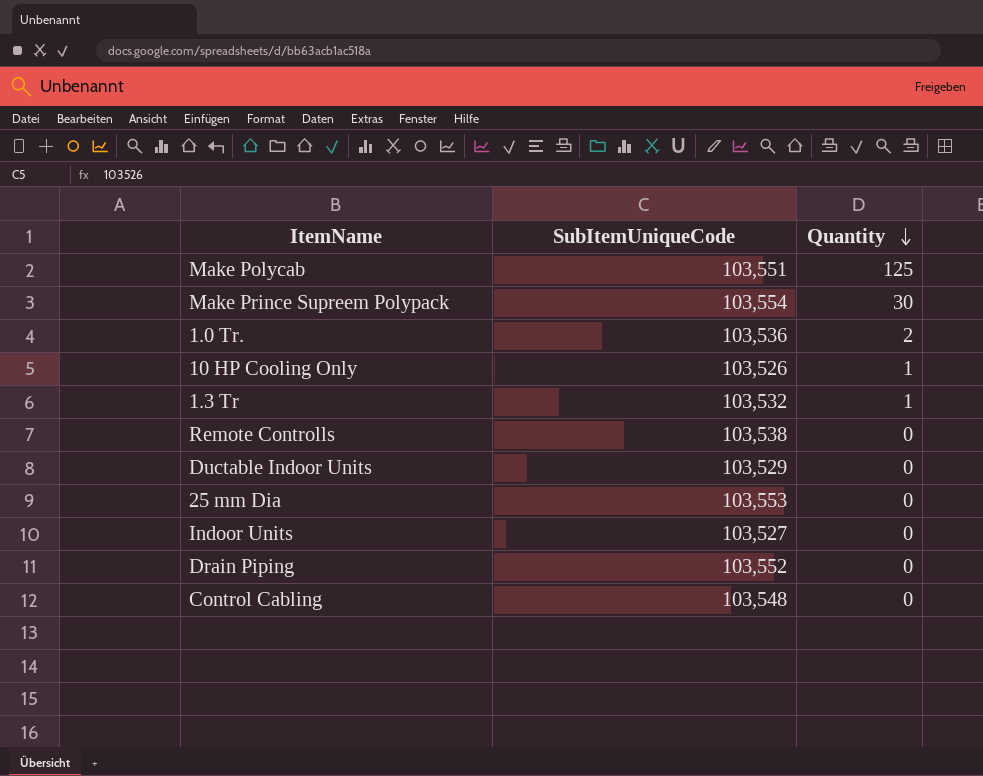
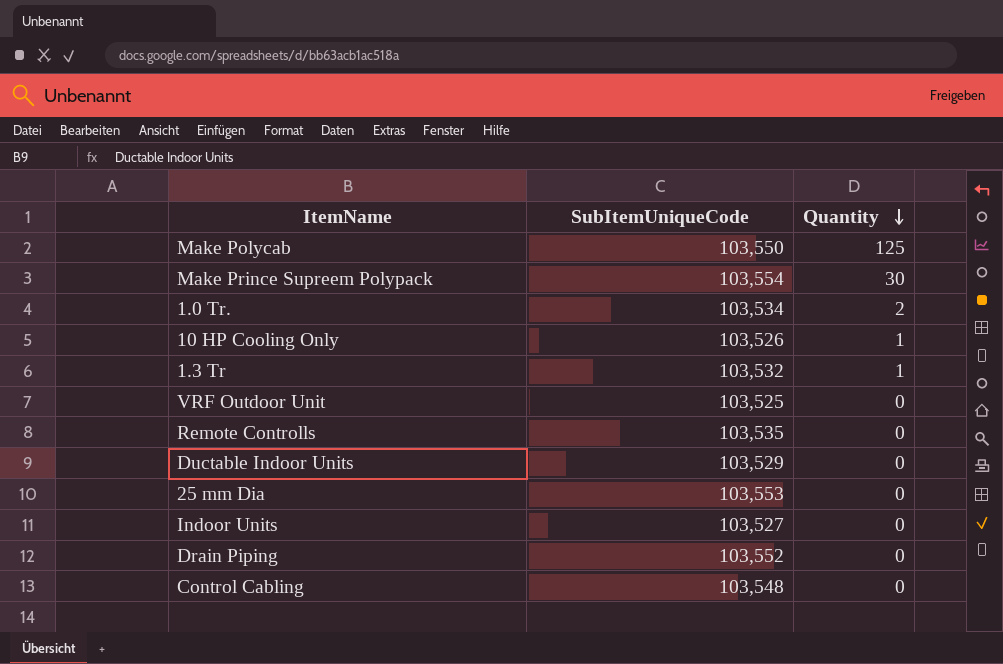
Make Polycab | SubItemUniqueCode: 103,551 -> 103,550
1.0 Tr. | SubItemUniqueCode: 103,536 -> 103,534
row VRF Outdoor Unit: none -> 103,525 | 0
Remote Controlls | SubItemUniqueCode: 103,538 -> 103,535

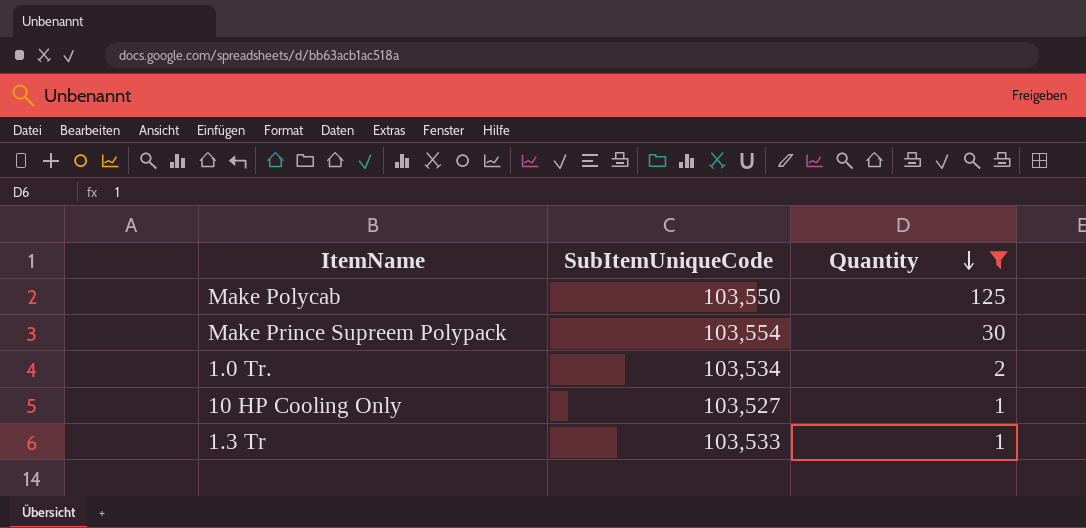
filter: none -> Quantity != 0
10 HP Cooling Only | SubItemUniqueCode: 103,526 -> 103,527
1.3 Tr | SubItemUniqueCode: 103,532 -> 103,533

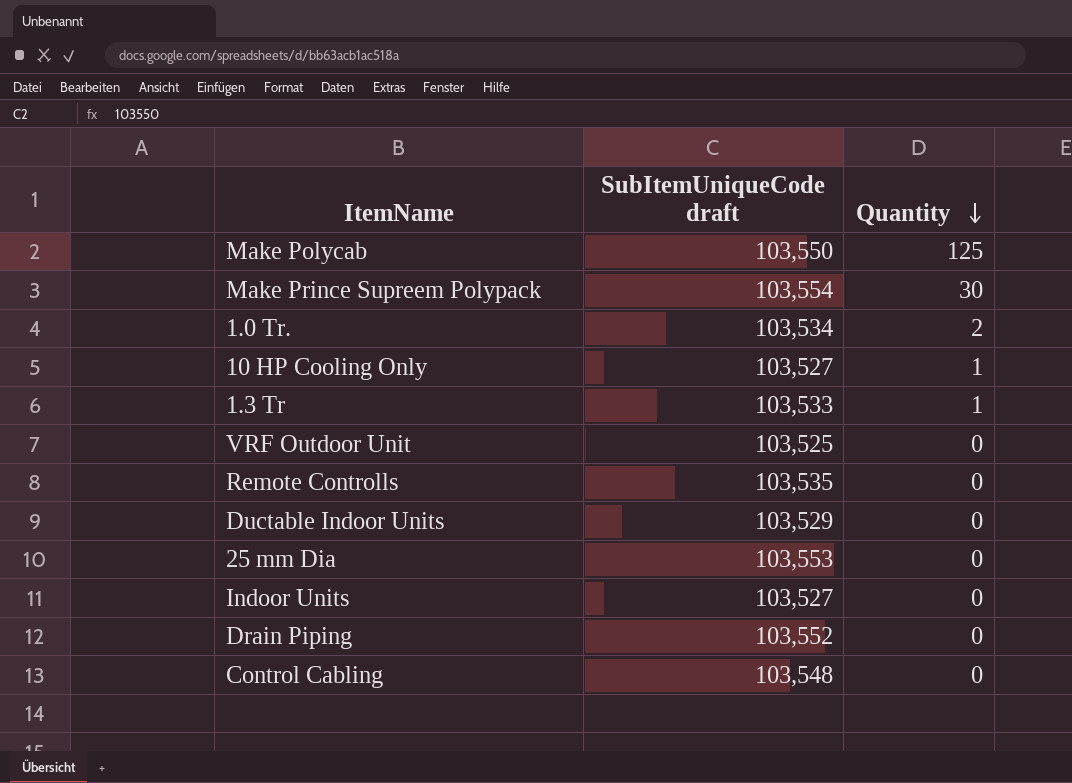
filter: Quantity != 0 -> none
column name: SubItemUniqueCode -> SubItemUniqueCode draft

